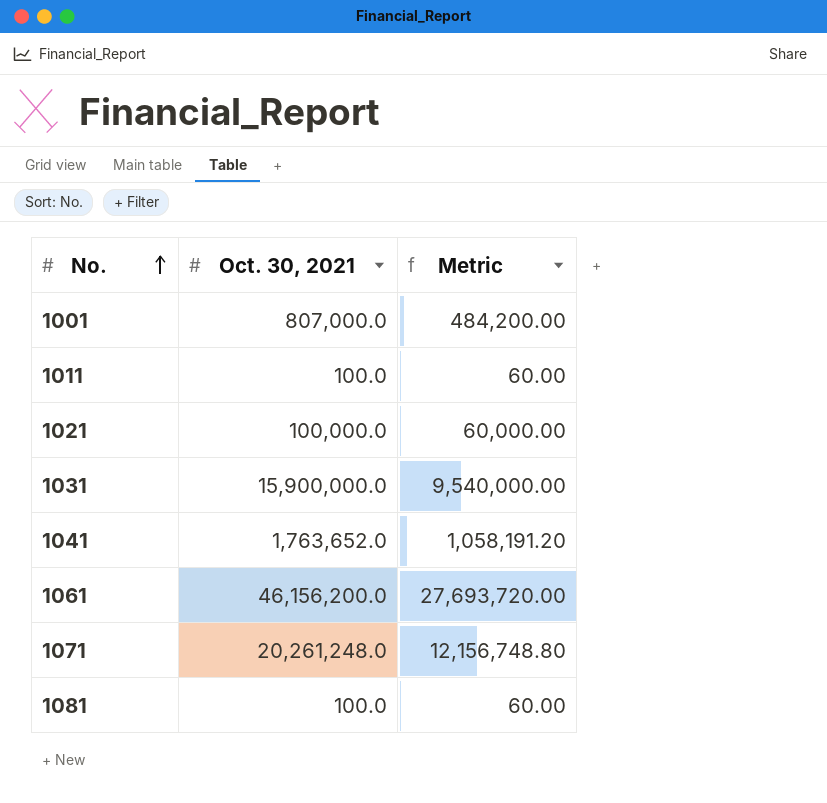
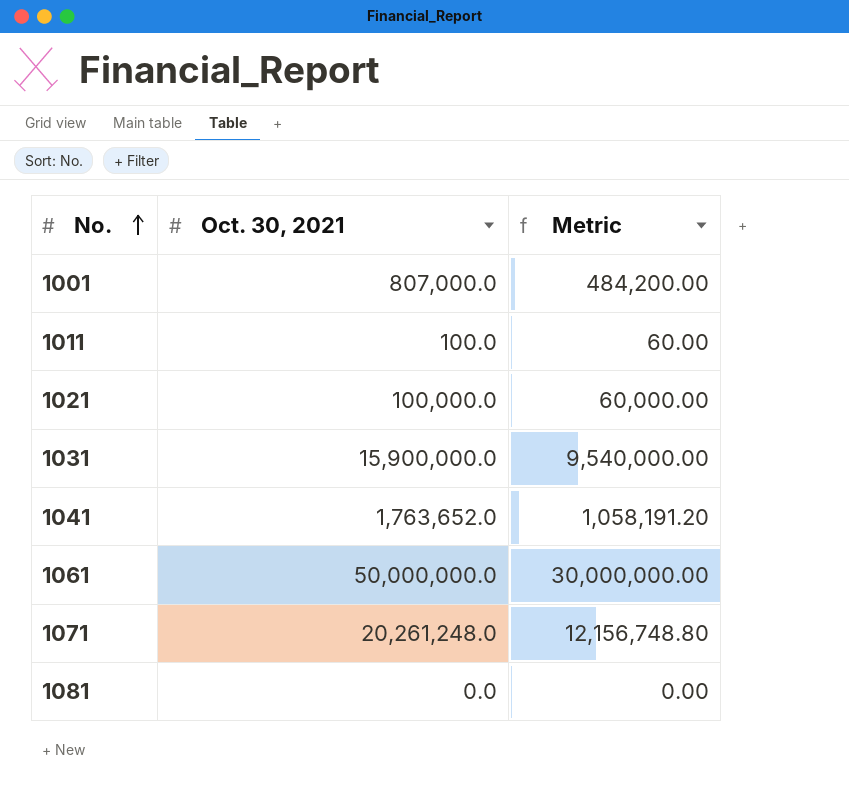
1061 | Oct. 30, 2021: 46,156,200.0 -> 50,000,000.0
1061 | Metric: 27,693,720.00 -> 30,000,000.00
1081 | Oct. 30, 2021: 100.0 -> 0.0
1081 | Metric: 60.00 -> 0.00

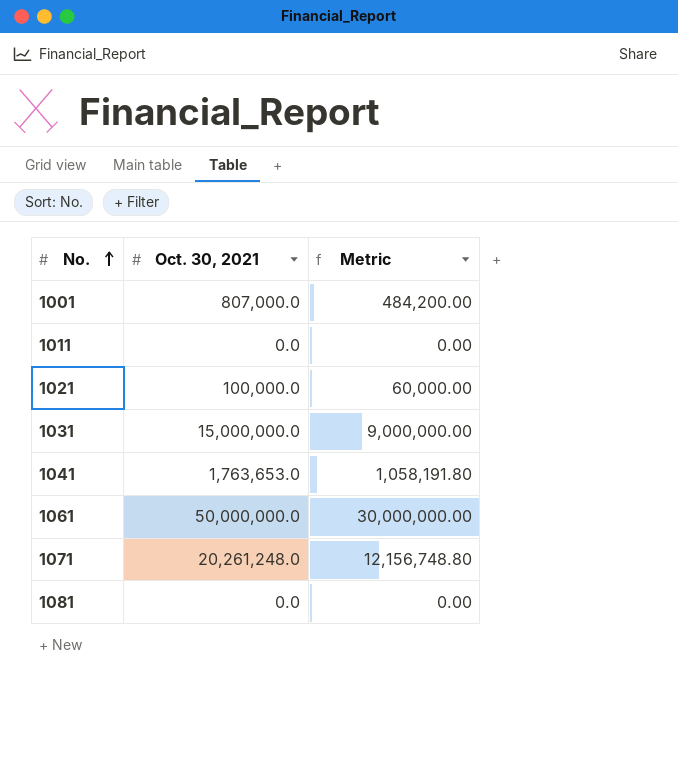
1011 | Oct. 30, 2021: 100.0 -> 0.0
1011 | Metric: 60.00 -> 0.00
1031 | Oct. 30, 2021: 15,900,000.0 -> 15,000,000.0
1031 | Metric: 9,540,000.00 -> 9,000,000.00
1041 | Oct. 30, 2021: 1,763,652.0 -> 1,763,653.0
1041 | Metric: 1,058,191.20 -> 1,058,191.80

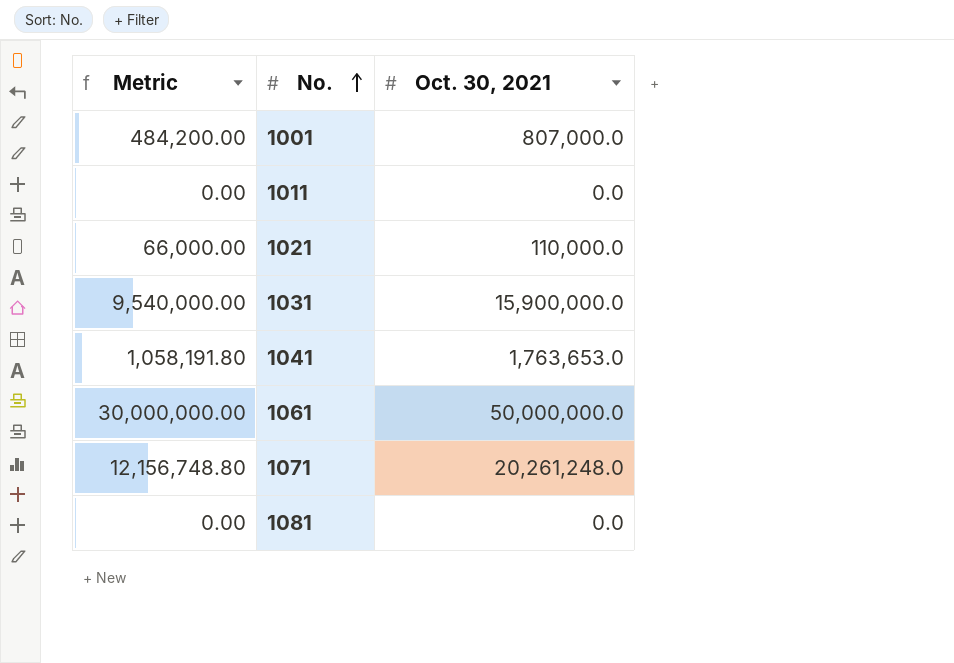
column Metric | position: 3 -> 1
1021 | Metric: 60,000.00 -> 66,000.00
1021 | Oct. 30, 2021: 100,000.0 -> 110,000.0
1031 | Metric: 9,000,000.00 -> 9,540,000.00
1031 | Oct. 30, 2021: 15,000,000.0 -> 15,900,000.0

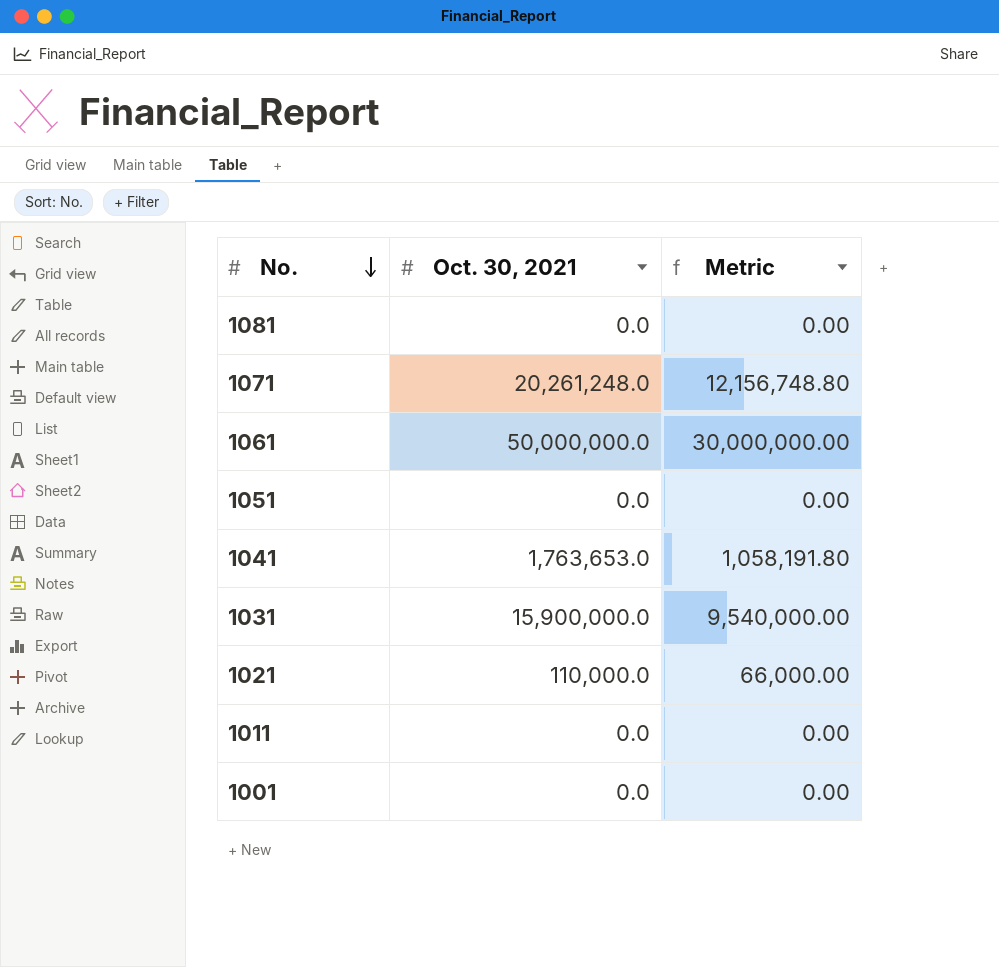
row order: No. ascending -> No. descending
column Metric | position: 1 -> 3
row 1051: none -> 0.0 | 0.00
1001 | Oct. 30, 2021: 807,000.0 -> 0.0
1001 | Metric: 484,200.00 -> 0.00

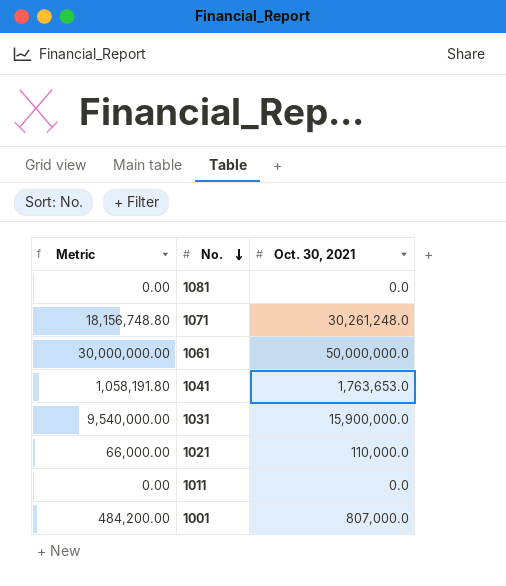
column Metric | position: 3 -> 1
row 1051: 0.0 | 0.00 -> none
1071 | Metric: 12,156,748.80 -> 18,156,748.80
1071 | Oct. 30, 2021: 20,261,248.0 -> 30,261,248.0
1001 | Metric: 0.00 -> 484,200.00
1001 | Oct. 30, 2021: 0.0 -> 807,000.0

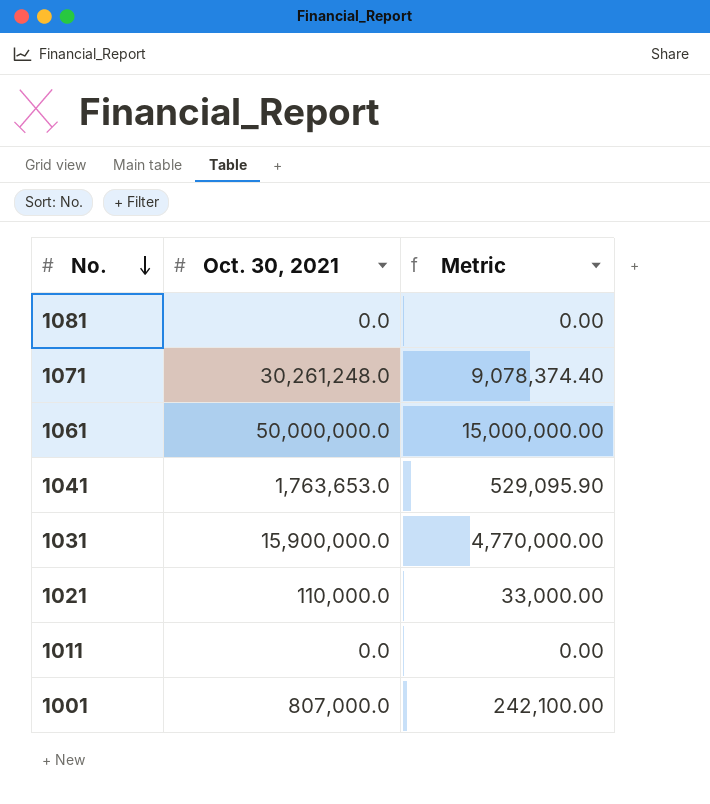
column Metric | formula: [Oct. 30, 2021] * 0.6 -> [Oct. 30, 2021] * 0.3
column Metric | position: 1 -> 3

